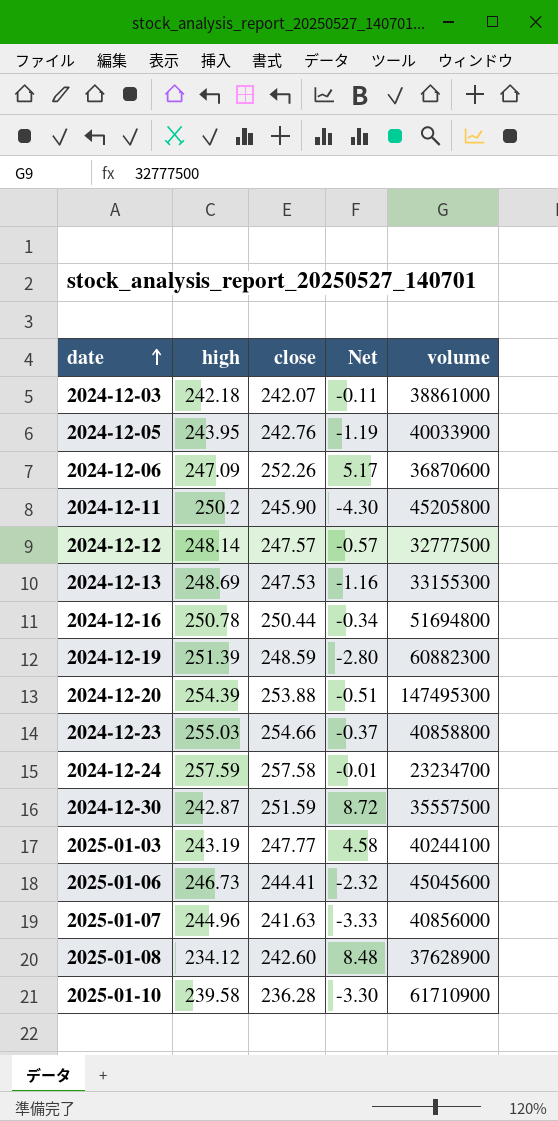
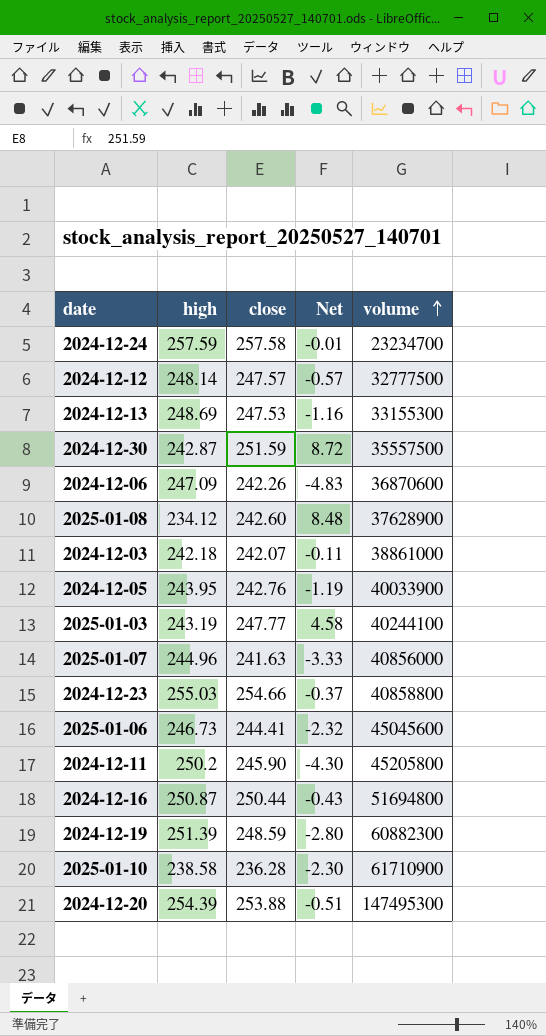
row order: date ascending -> volume ascending
2024-12-06 | close: 252.26 -> 242.26
2024-12-06 | Net: 5.17 -> -4.83
2024-12-16 | high: 250.78 -> 250.87
2024-12-16 | Net: -0.34 -> -0.43
2025-01-10 | high: 239.58 -> 238.58
2025-01-10 | Net: -3.30 -> -2.30

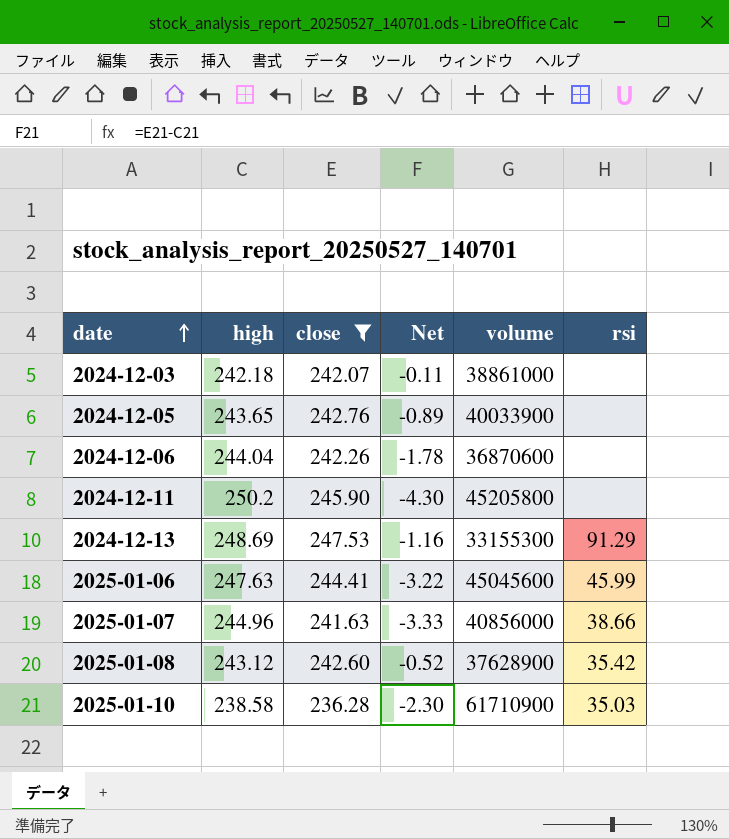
filter: none -> close <= 247.53
row order: volume ascending -> date ascending
column rsi | position: none -> 6
2024-12-05 | high: 243.95 -> 243.65
2024-12-05 | Net: -1.19 -> -0.89
2024-12-06 | high: 247.09 -> 244.04
2024-12-06 | Net: -4.83 -> -1.78
2025-01-06 | high: 246.73 -> 247.63
2025-01-06 | Net: -2.32 -> -3.22
2025-01-08 | high: 234.12 -> 243.12
2025-01-08 | Net: 8.48 -> -0.52

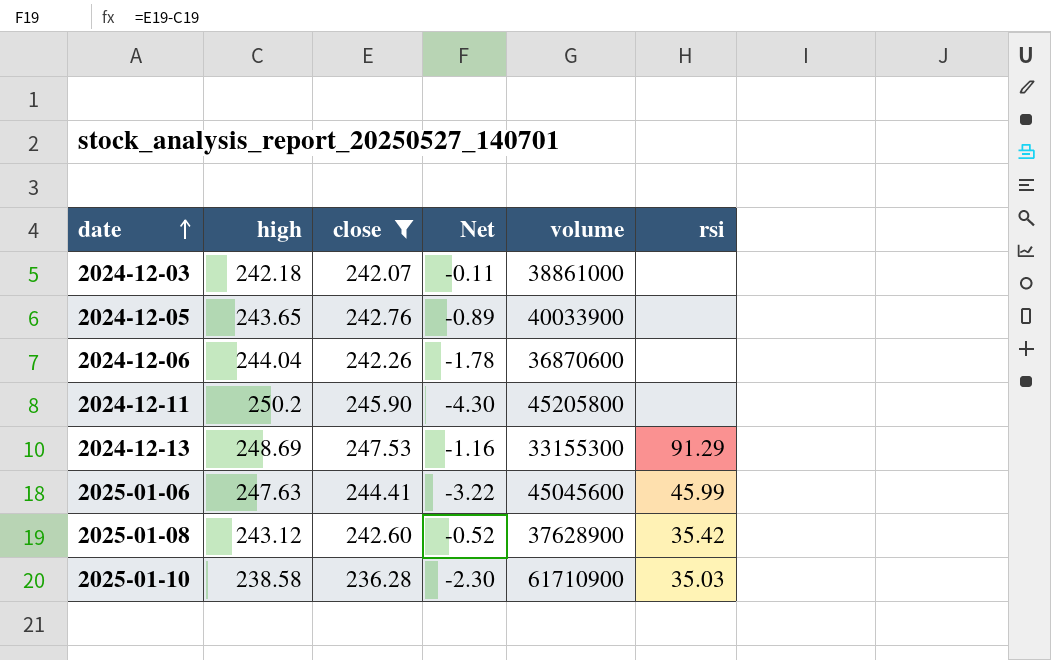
row 2025-01-07: 244.96 | 241.63 | -3.33 | 40856000 | 38.66 -> none

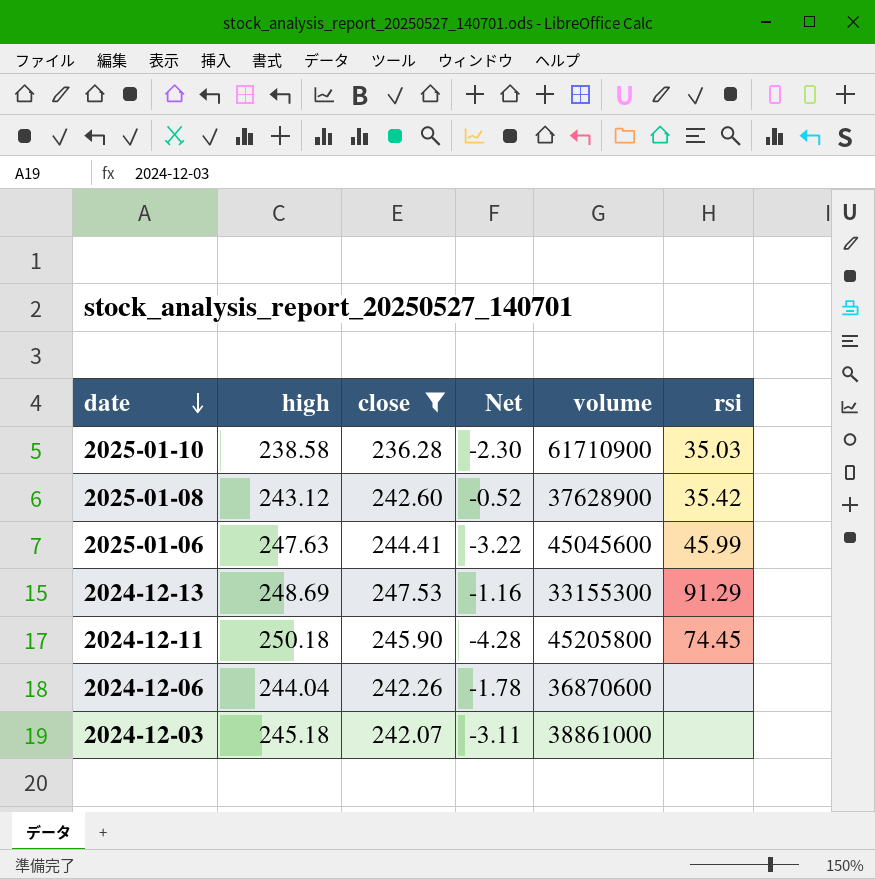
row order: date ascending -> date descending
row 2024-12-05: 243.65 | 242.76 | -0.89 | 40033900 | none -> none
2024-12-11 | high: 250.2 -> 250.18
2024-12-11 | Net: -4.30 -> -4.28
2024-12-11 | rsi: none -> 74.45
2024-12-03 | high: 242.18 -> 245.18
2024-12-03 | Net: -0.11 -> -3.11

